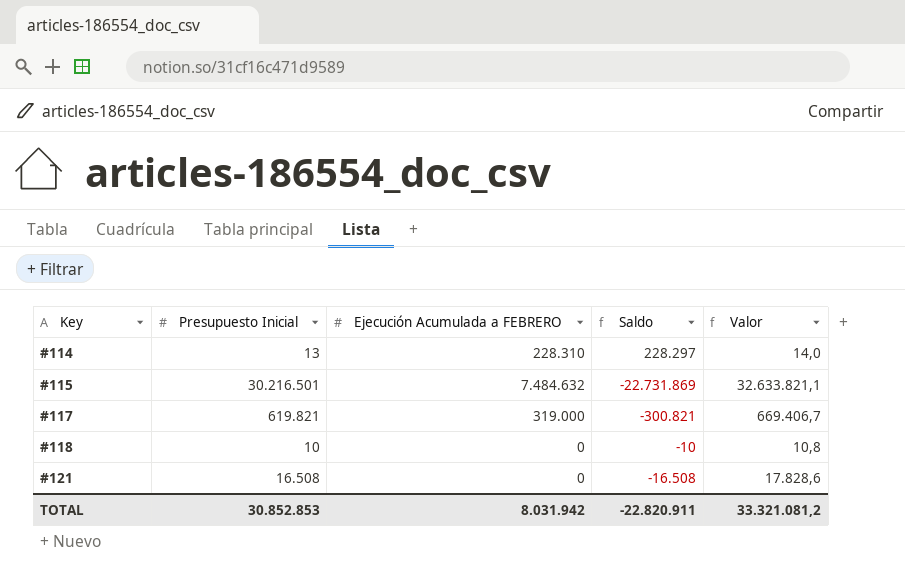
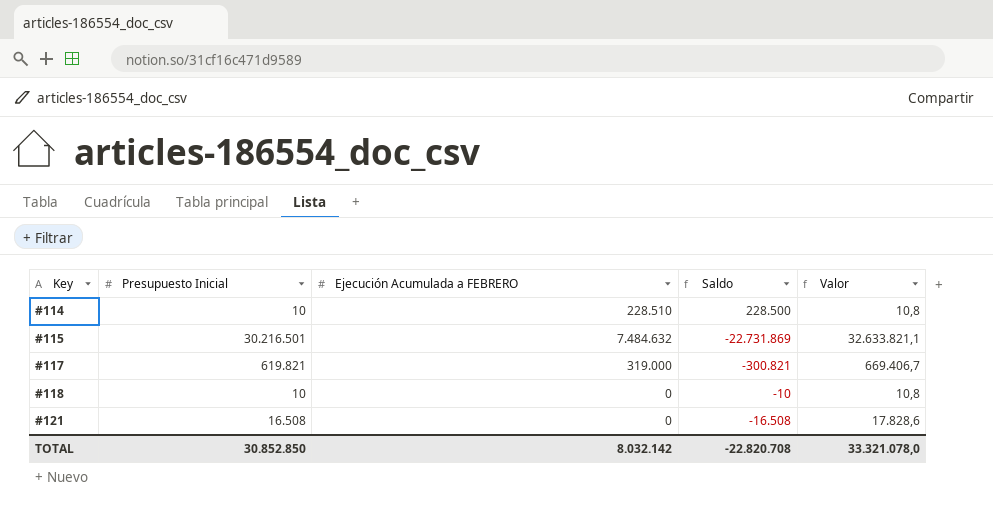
#114 | Presupuesto Inicial: 13 -> 10
#114 | Ejecución Acumulada a FEBRERO: 228.310 -> 228.510
#114 | Saldo: 228.297 -> 228.500
#114 | Valor: 14,0 -> 10,8
TOTAL | Presupuesto Inicial: 30.852.853 -> 30.852.850
TOTAL | Ejecución Acumulada a FEBRERO: 8.031.942 -> 8.032.142
TOTAL | Saldo: -22.820.911 -> -22.820.708
TOTAL | Valor: 33.321.081,2 -> 33.321.078,0

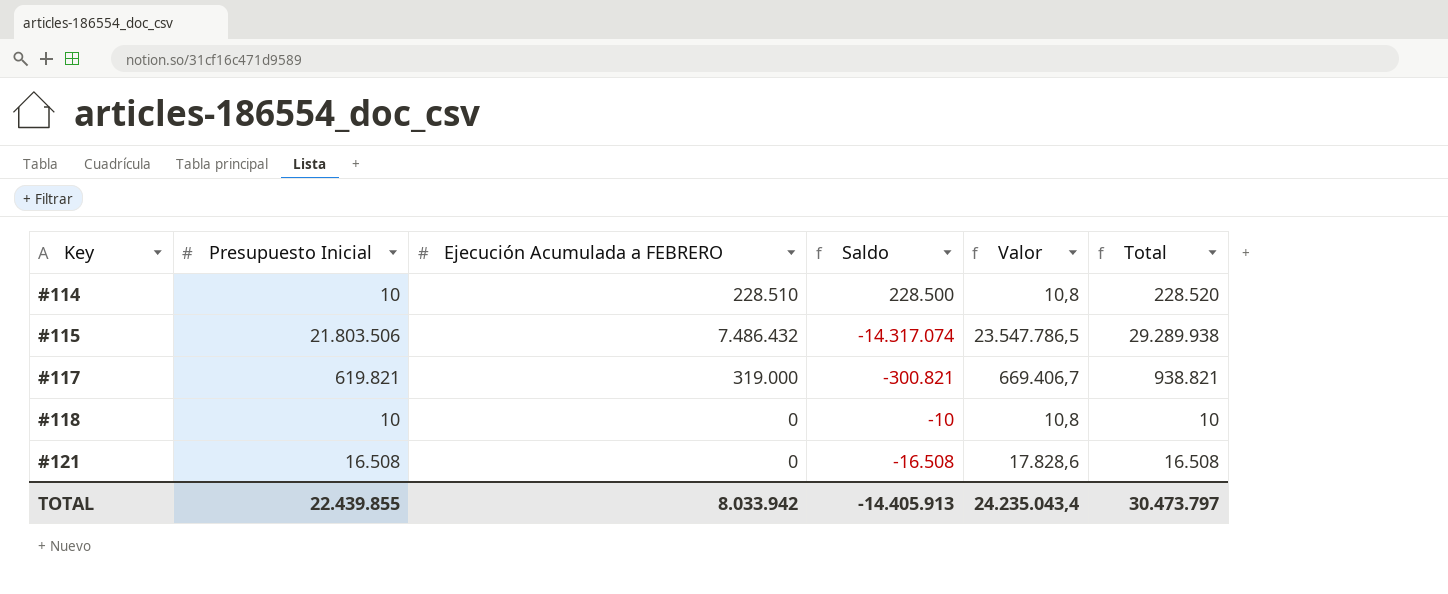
column Total | formula: none -> [Presupuesto Inicial] + [Ejecución Acumulada a FEBRERO]
#115 | Presupuesto Inicial: 30.216.501 -> 21.803.506
#115 | Ejecución Acumulada a FEBRERO: 7.484.632 -> 7.486.432
#115 | Saldo: -22.731.869 -> -14.317.074
#115 | Valor: 32.633.821,1 -> 23.547.786,5
TOTAL | Presupuesto Inicial: 30.852.850 -> 22.439.855
TOTAL | Ejecución Acumulada a FEBRERO: 8.032.142 -> 8.033.942
TOTAL | Saldo: -22.820.708 -> -14.405.913
TOTAL | Valor: 33.321.078,0 -> 24.235.043,4

